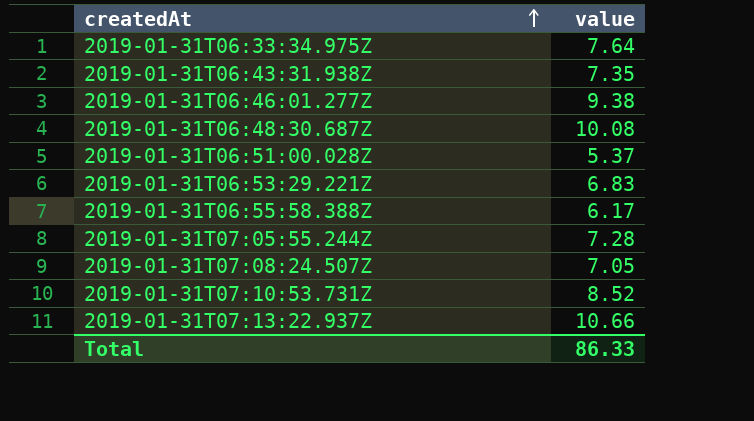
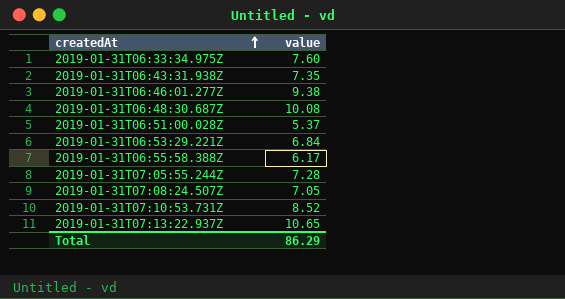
2019-01-31T06:33:34.975Z | value: 7.64 -> 7.60
2019-01-31T06:53:29.221Z | value: 6.83 -> 6.84
2019-01-31T07:13:22.937Z | value: 10.66 -> 10.65
Total | value: 86.33 -> 86.29

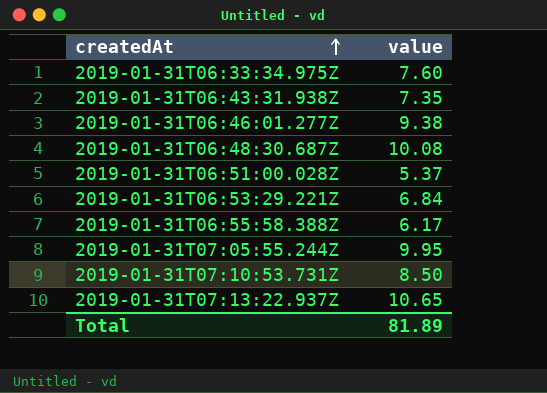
row 2019-01-31T07:08:24.507Z: 7.05 -> none
2019-01-31T07:05:55.244Z | value: 7.28 -> 9.95
2019-01-31T07:10:53.731Z | value: 8.52 -> 8.50
Total | value: 86.29 -> 81.89

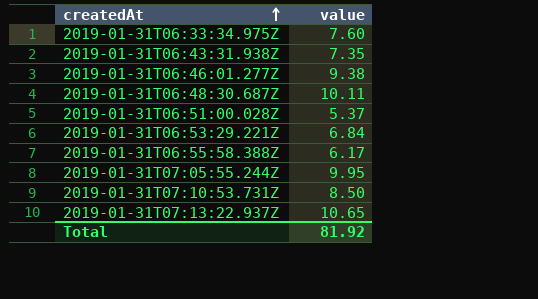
2019-01-31T06:48:30.687Z | value: 10.08 -> 10.11
Total | value: 81.89 -> 81.92

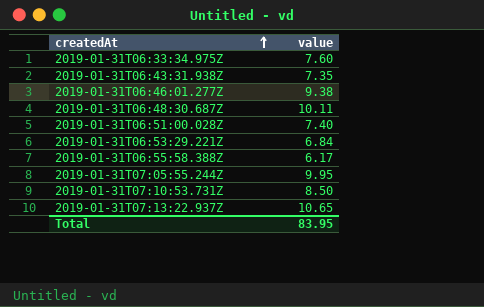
2019-01-31T06:51:00.028Z | value: 5.37 -> 7.40
Total | value: 81.92 -> 83.95

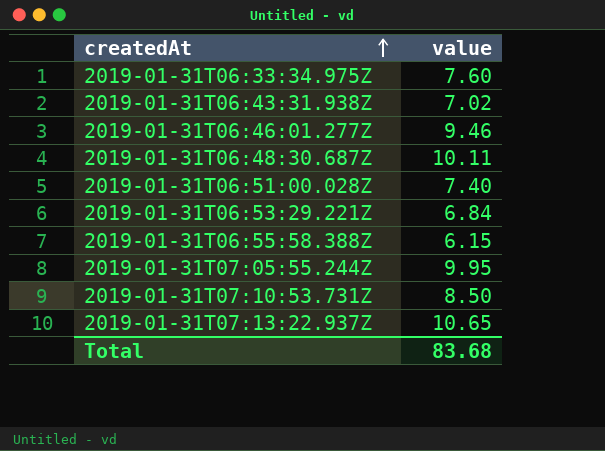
2019-01-31T06:43:31.938Z | value: 7.35 -> 7.02
2019-01-31T06:46:01.277Z | value: 9.38 -> 9.46
2019-01-31T06:55:58.388Z | value: 6.17 -> 6.15
Total | value: 83.95 -> 83.68

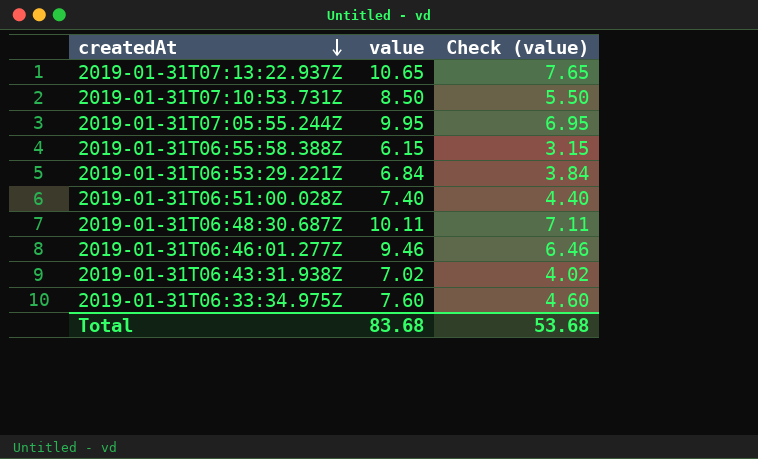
row order: createdAt ascending -> createdAt descending
column Check (value) | formula: none -> [value] - 3

